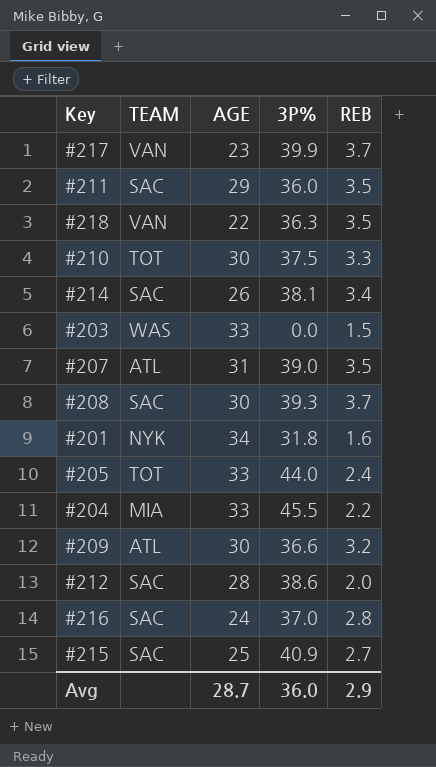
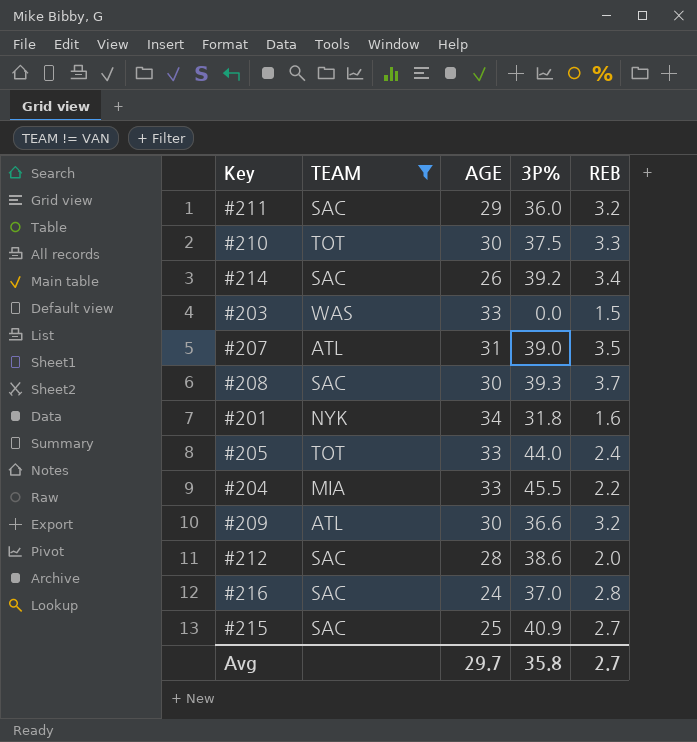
filter: none -> TEAM != VAN
#211 | REB: 3.5 -> 3.2
#214 | 3P%: 38.1 -> 39.2
Avg | AGE: 28.7 -> 29.7
Avg | 3P%: 36.0 -> 35.8
Avg | REB: 2.9 -> 2.7

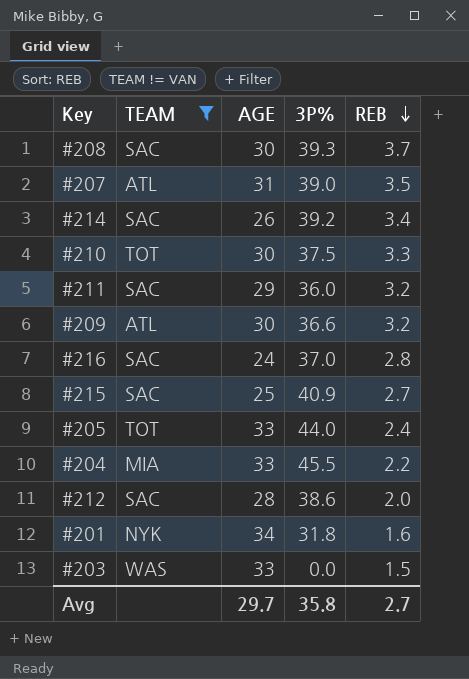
row order: none -> REB descending

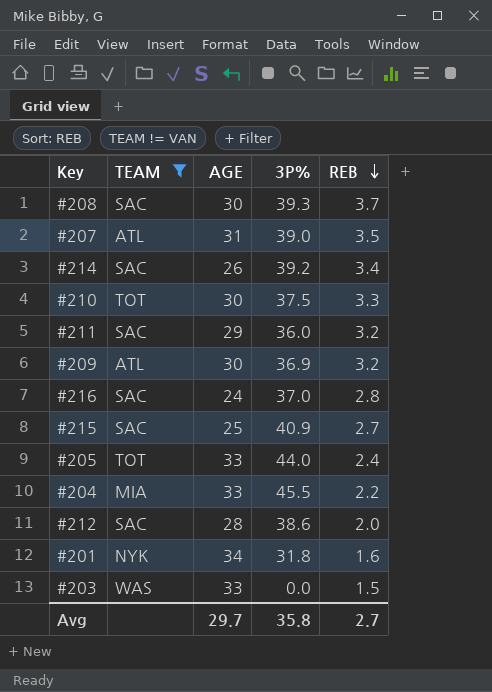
#209 | 3P%: 36.6 -> 36.9

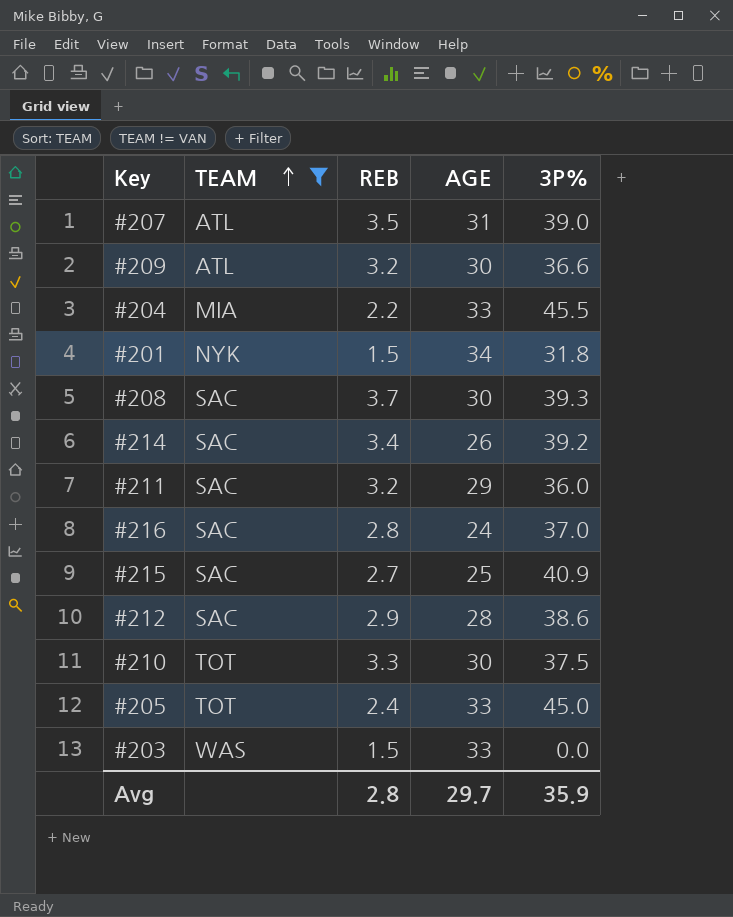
row order: REB descending -> TEAM ascending
column REB | position: 5 -> 3
#209 | 3P%: 36.9 -> 36.6
#201 | REB: 1.6 -> 1.5
#212 | REB: 2.0 -> 2.9
#205 | 3P%: 44.0 -> 45.0
Avg | REB: 2.7 -> 2.8
Avg | 3P%: 35.8 -> 35.9

